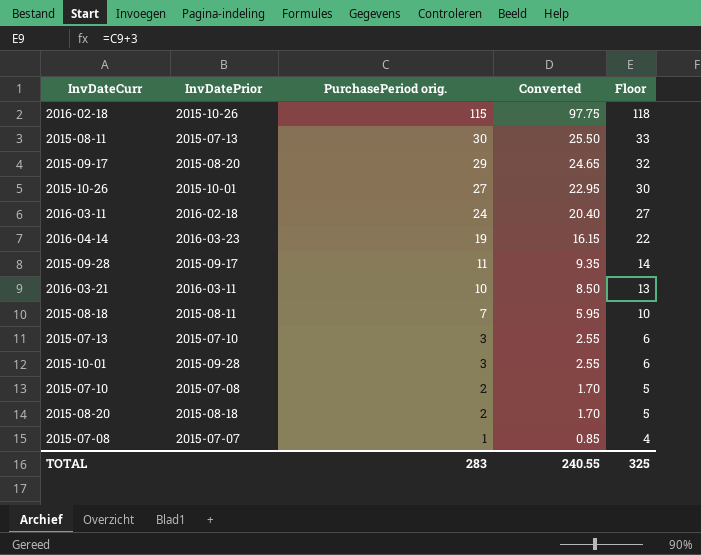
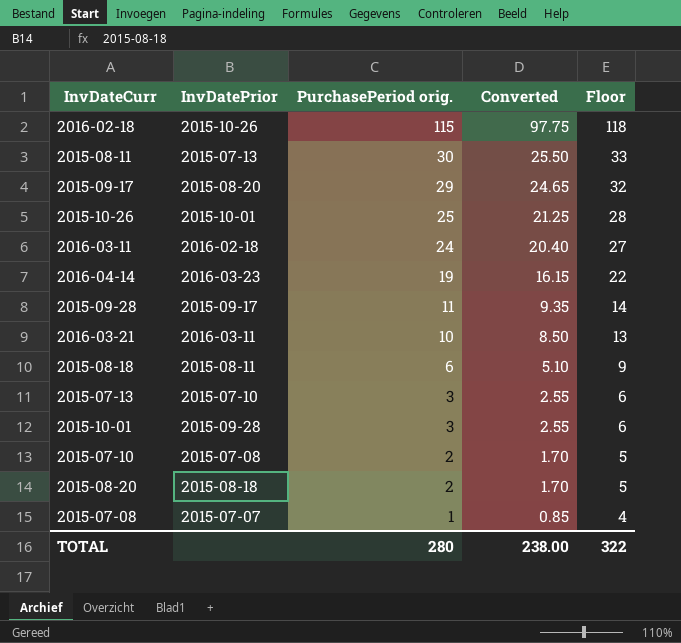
2015-10-26 | PurchasePeriod orig.: 27 -> 25
2015-10-26 | Converted: 22.95 -> 21.25
2015-10-26 | Floor: 30 -> 28
2015-08-18 | PurchasePeriod orig.: 7 -> 6
2015-08-18 | Converted: 5.95 -> 5.10
2015-08-18 | Floor: 10 -> 9
TOTAL | PurchasePeriod orig.: 283 -> 280
TOTAL | Converted: 240.55 -> 238.00
TOTAL | Floor: 325 -> 322

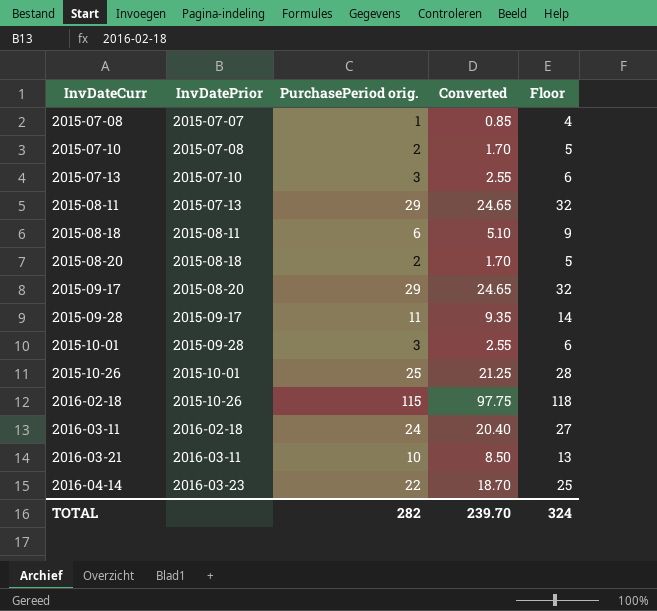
row order: PurchasePeriod orig. descending -> InvDateCurr ascending
2015-08-11 | PurchasePeriod orig.: 30 -> 29
2015-08-11 | Converted: 25.50 -> 24.65
2015-08-11 | Floor: 33 -> 32
2016-04-14 | PurchasePeriod orig.: 19 -> 22
2016-04-14 | Converted: 16.15 -> 18.70
2016-04-14 | Floor: 22 -> 25
TOTAL | PurchasePeriod orig.: 280 -> 282
TOTAL | Converted: 238.00 -> 239.70
TOTAL | Floor: 322 -> 324

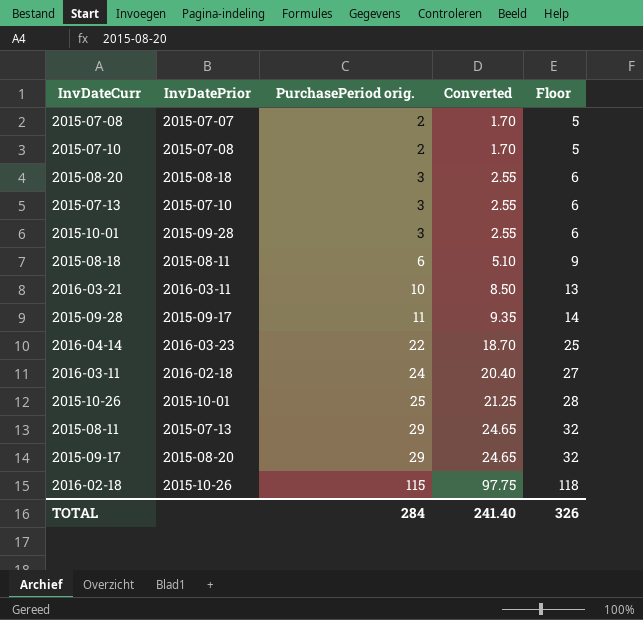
row order: InvDateCurr ascending -> PurchasePeriod orig. ascending
2015-07-08 | PurchasePeriod orig.: 1 -> 2
2015-07-08 | Converted: 0.85 -> 1.70
2015-07-08 | Floor: 4 -> 5
2015-08-20 | PurchasePeriod orig.: 2 -> 3
2015-08-20 | Converted: 1.70 -> 2.55
2015-08-20 | Floor: 5 -> 6
TOTAL | PurchasePeriod orig.: 282 -> 284
TOTAL | Converted: 239.70 -> 241.40
TOTAL | Floor: 324 -> 326

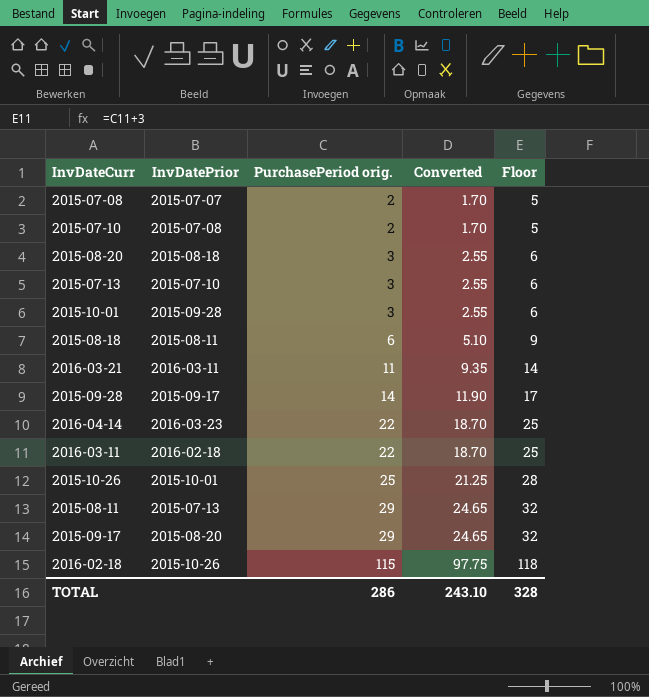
2016-03-21 | PurchasePeriod orig.: 10 -> 11
2016-03-21 | Converted: 8.50 -> 9.35
2016-03-21 | Floor: 13 -> 14
2015-09-28 | PurchasePeriod orig.: 11 -> 14
2015-09-28 | Converted: 9.35 -> 11.90
2015-09-28 | Floor: 14 -> 17
2016-03-11 | PurchasePeriod orig.: 24 -> 22
2016-03-11 | Converted: 20.40 -> 18.70
2016-03-11 | Floor: 27 -> 25
TOTAL | PurchasePeriod orig.: 284 -> 286
TOTAL | Converted: 241.40 -> 243.10
TOTAL | Floor: 326 -> 328

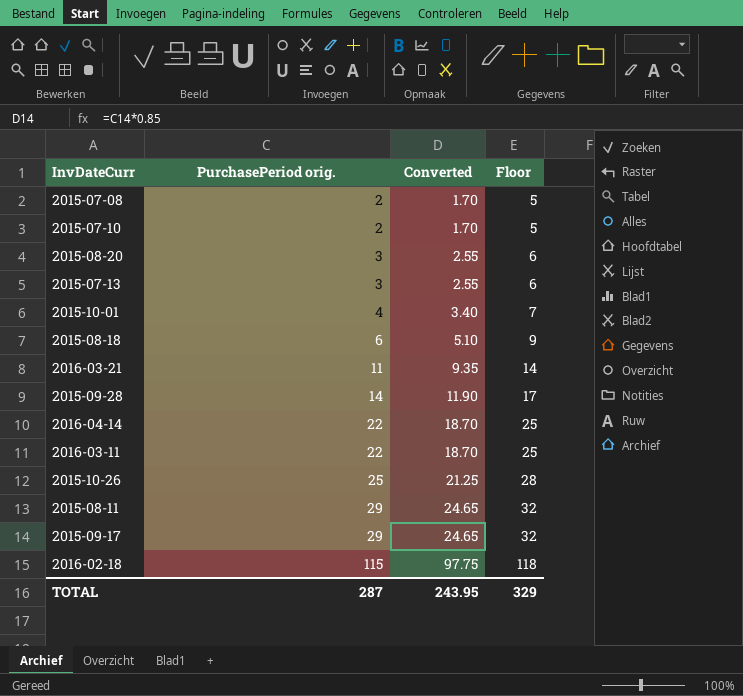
column InvDatePrior | position: 2 -> none
2015-10-01 | PurchasePeriod orig.: 3 -> 4
2015-10-01 | Converted: 2.55 -> 3.40
2015-10-01 | Floor: 6 -> 7
TOTAL | PurchasePeriod orig.: 286 -> 287
TOTAL | Converted: 243.10 -> 243.95
TOTAL | Floor: 328 -> 329

